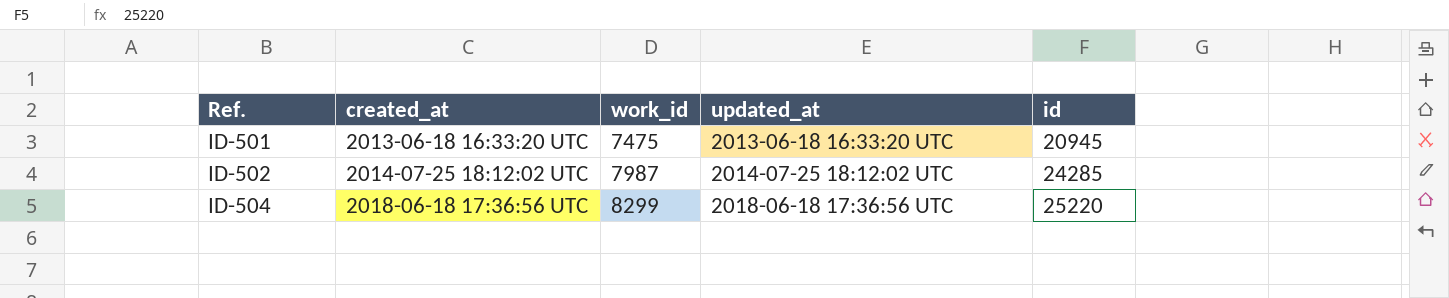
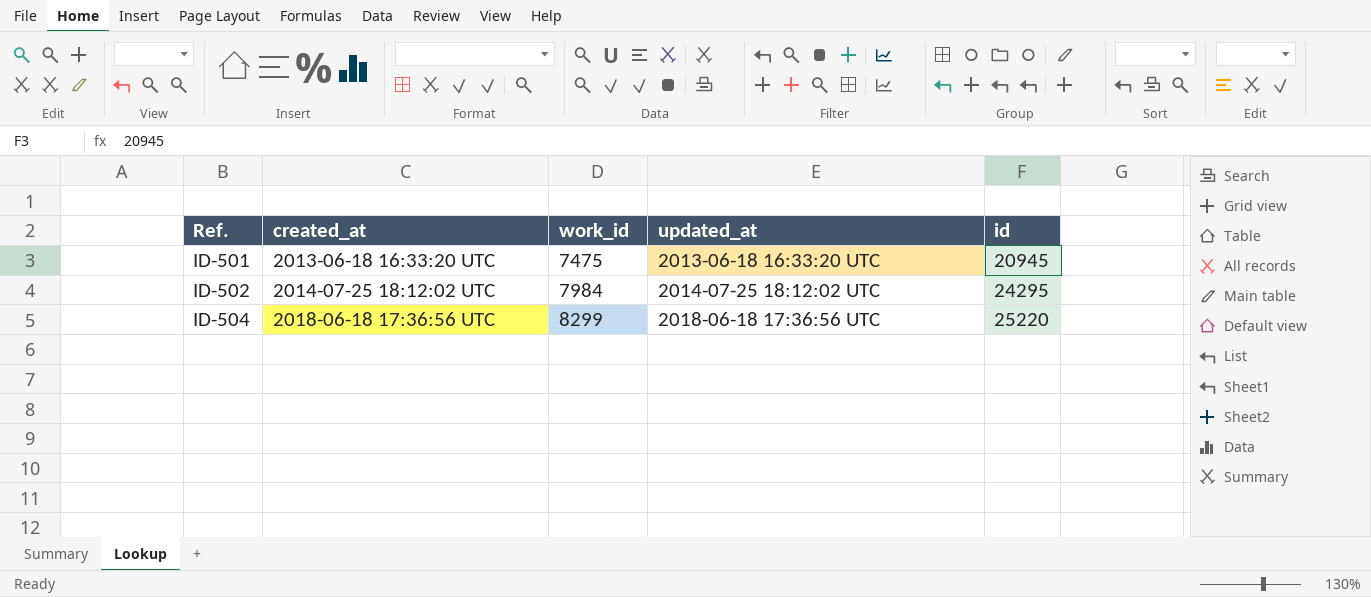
ID-502 | work_id: 7987 -> 7984
ID-502 | id: 24285 -> 24295

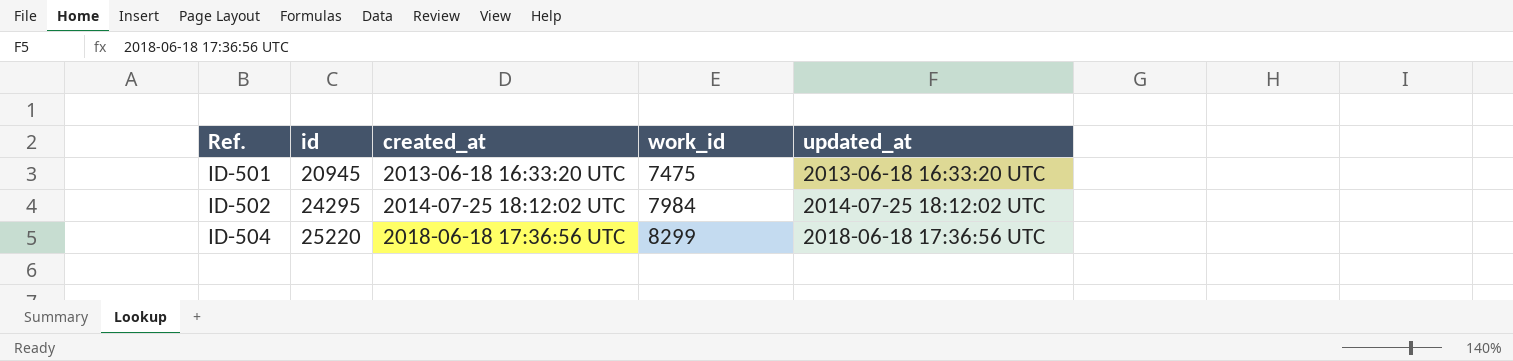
column id | position: 5 -> 2

